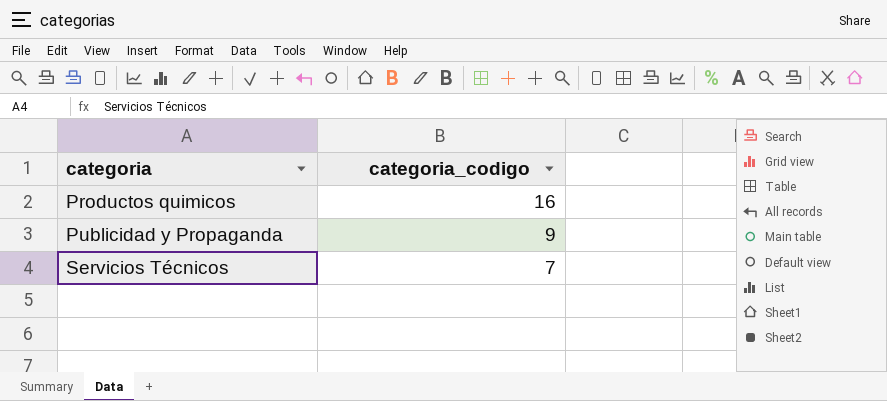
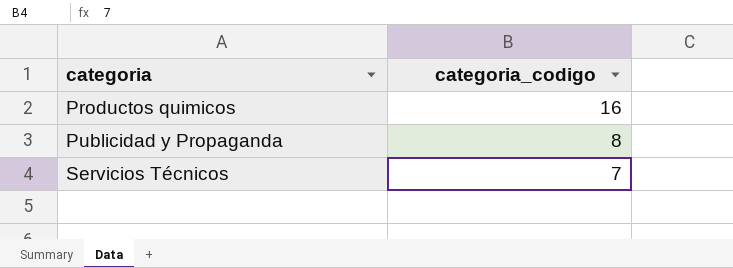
Publicidad y Propaganda | categoria_codigo: 9 -> 8

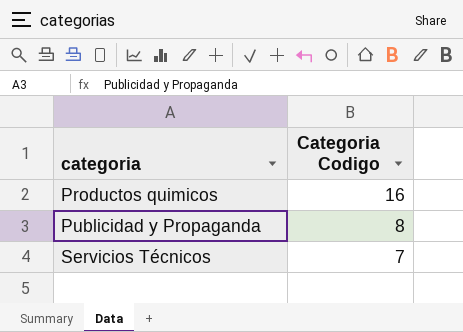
column name: categoria_codigo -> Categoria Codigo

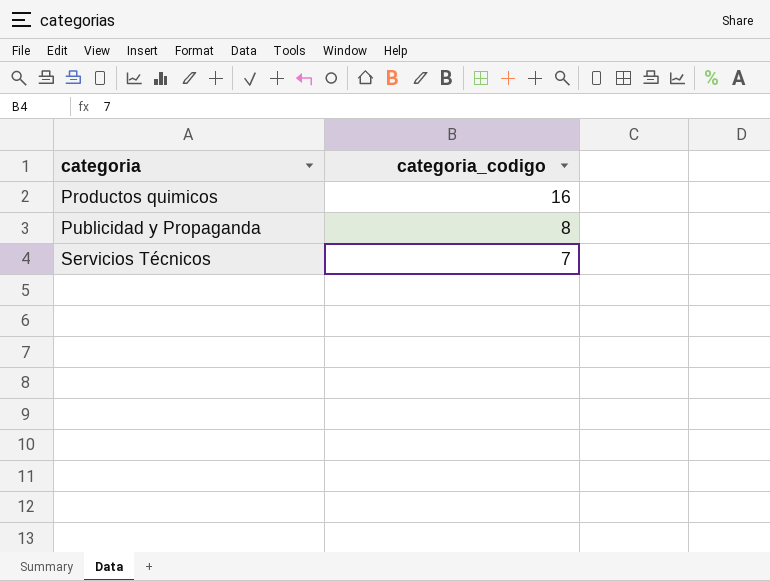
column name: Categoria Codigo -> categoria_codigo

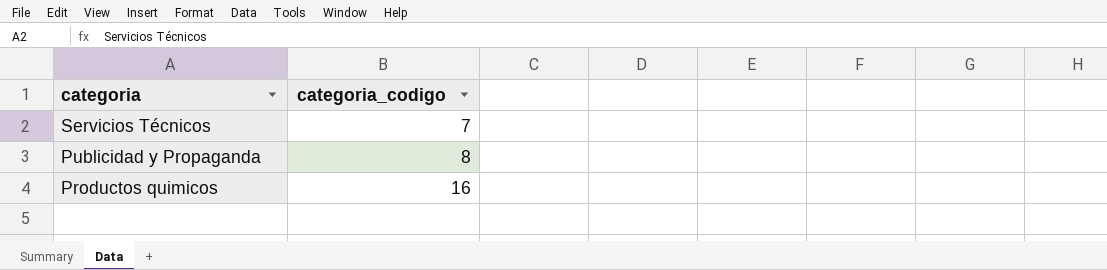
row order: categoria ascending -> categoria descending

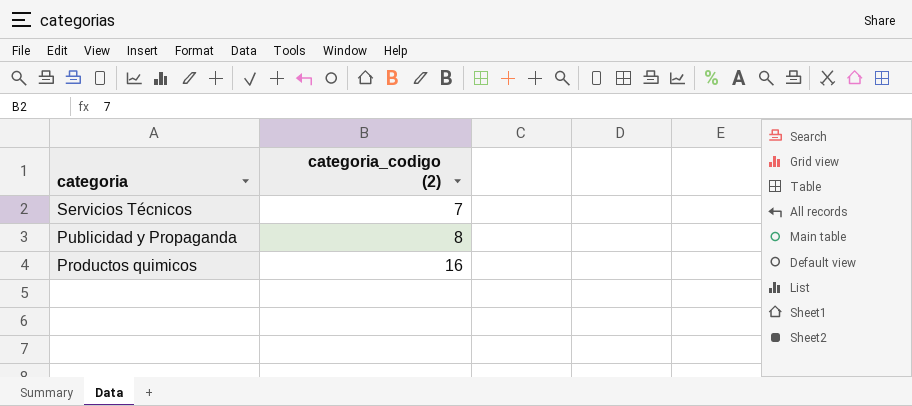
column name: categoria_codigo -> categoria_codigo (2)

